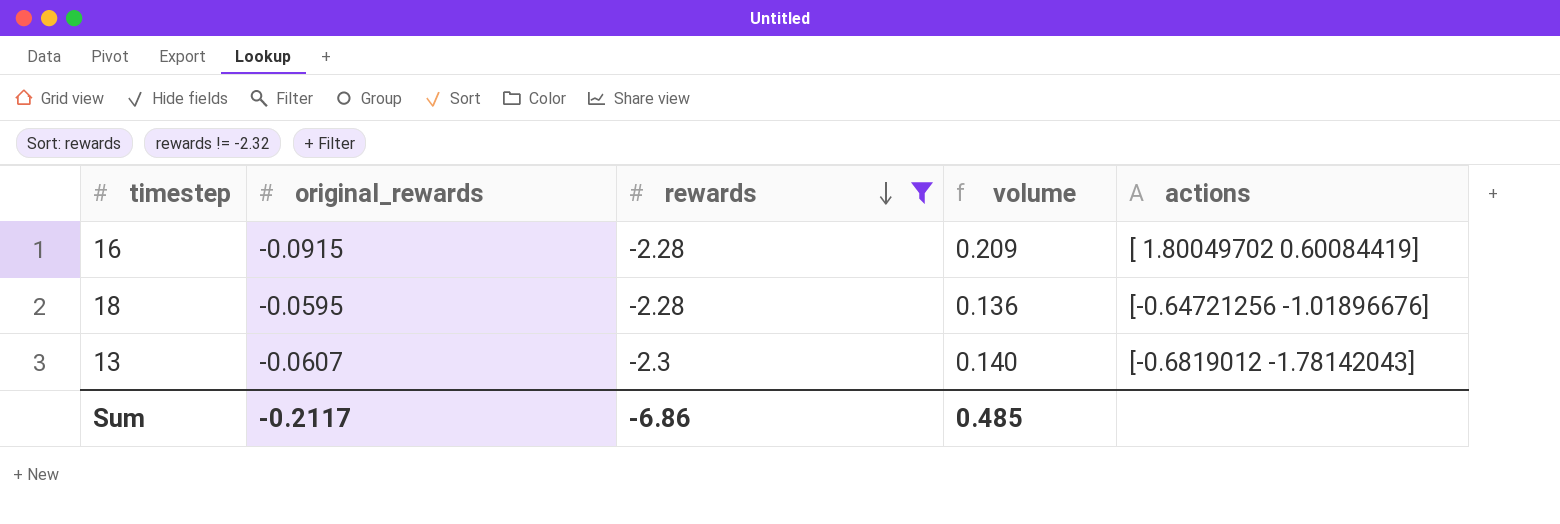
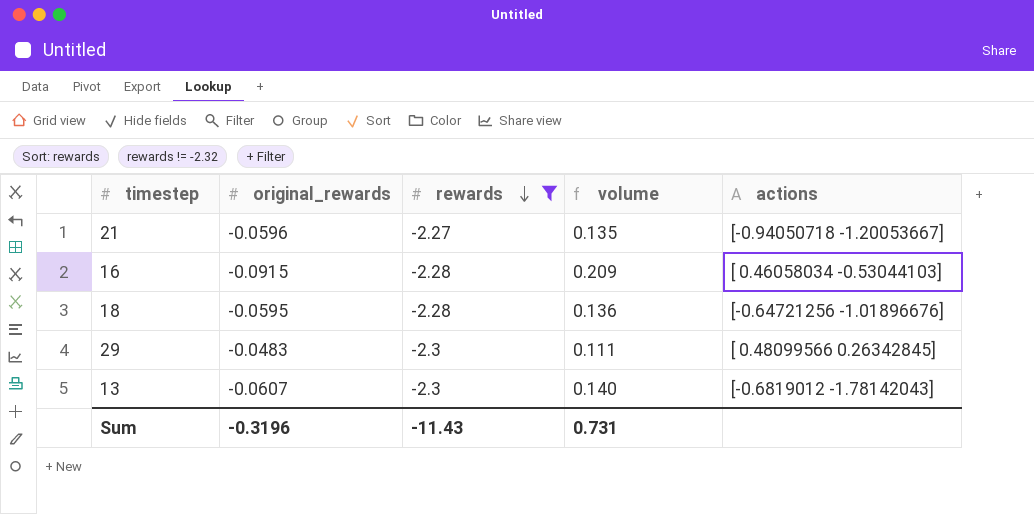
row 21: none -> -0.0596 | -2.27 | 0.135 | [-0.94050718 -1.20053667]
16 | actions: [ 1.80049702 0.60084419] -> [ 0.46058034 -0.53044103]
row 29: none -> -0.0483 | -2.3 | 0.111 | [ 0.48099566 0.26342845]
Sum | original_rewards: -0.2117 -> -0.3196
Sum | rewards: -6.86 -> -11.43
Sum | volume: 0.485 -> 0.731

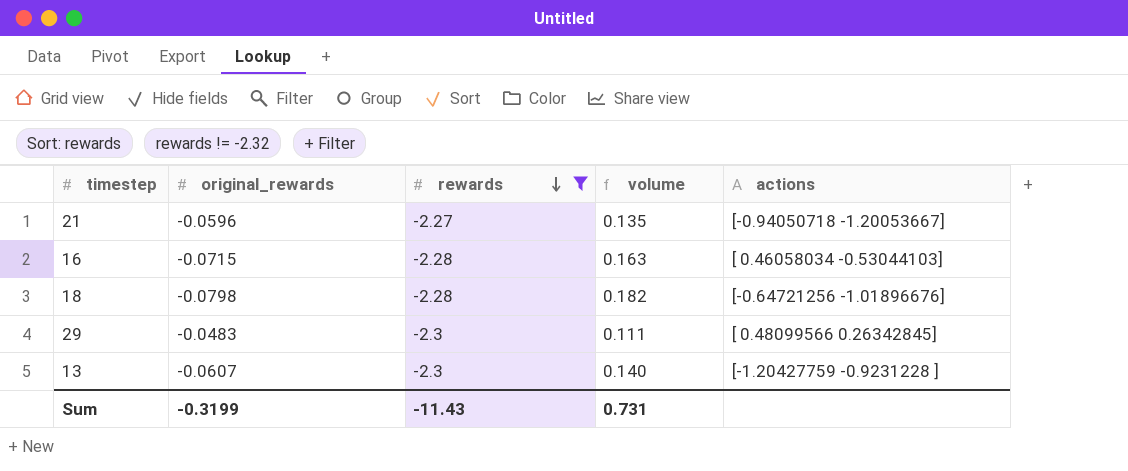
16 | original_rewards: -0.0915 -> -0.0715
16 | volume: 0.209 -> 0.163
18 | original_rewards: -0.0595 -> -0.0798
18 | volume: 0.136 -> 0.182
13 | actions: [-0.6819012 -1.78142043] -> [-1.20427759 -0.9231228 ]
Sum | original_rewards: -0.3196 -> -0.3199

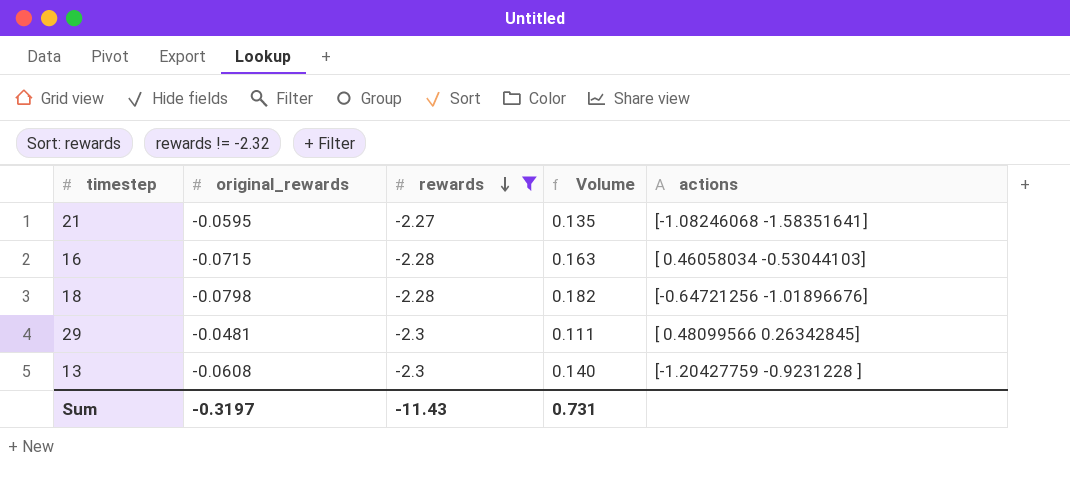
column name: volume -> Volume
21 | original_rewards: -0.0596 -> -0.0595
21 | actions: [-0.94050718 -1.20053667] -> [-1.08246068 -1.58351641]
29 | original_rewards: -0.0483 -> -0.0481
13 | original_rewards: -0.0607 -> -0.0608
Sum | original_rewards: -0.3199 -> -0.3197

